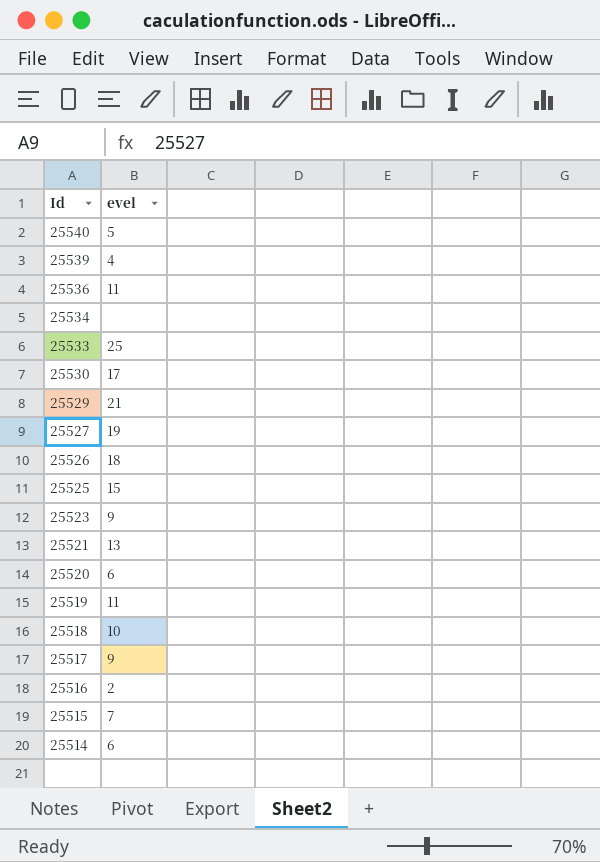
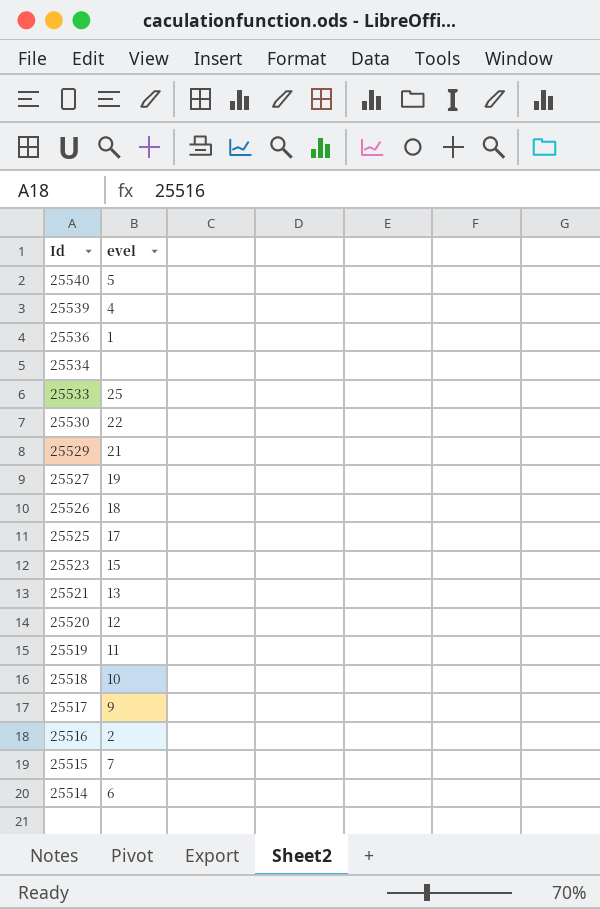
25536 | evel: 11 -> 1
25530 | evel: 17 -> 22
25525 | evel: 15 -> 17
25523 | evel: 9 -> 15
25520 | evel: 6 -> 12

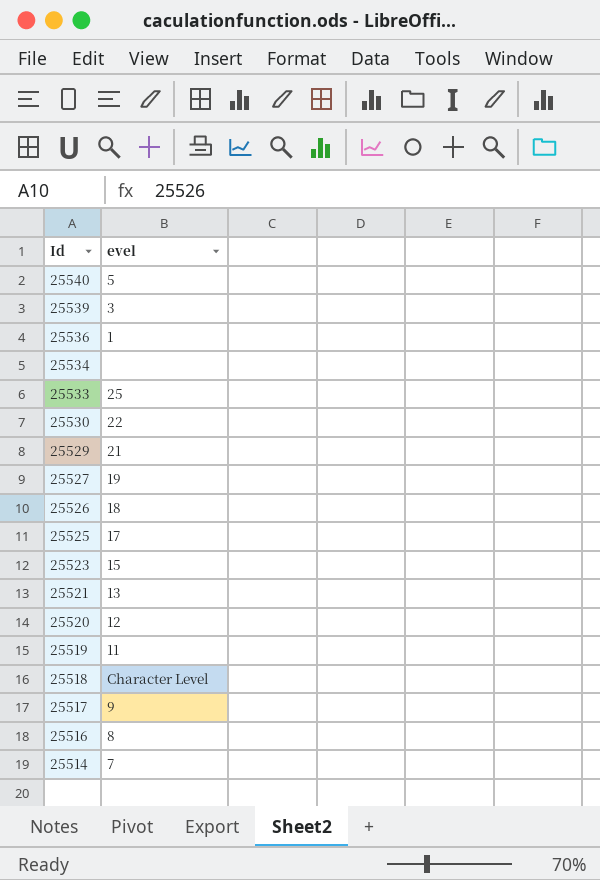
row 25515: 7 -> none
25539 | evel: 4 -> 3
25518 | evel: 10 -> Character Level
25516 | evel: 2 -> 8
25514 | evel: 6 -> 7

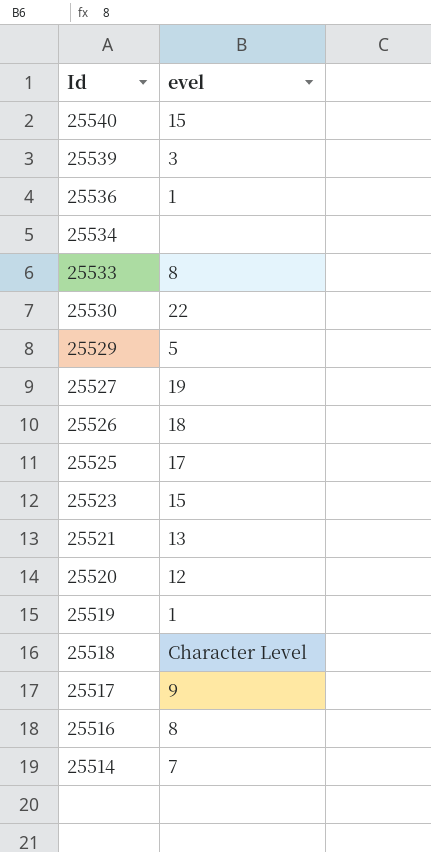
25540 | evel: 5 -> 15
25533 | evel: 25 -> 8
25529 | evel: 21 -> 5
25519 | evel: 11 -> 1

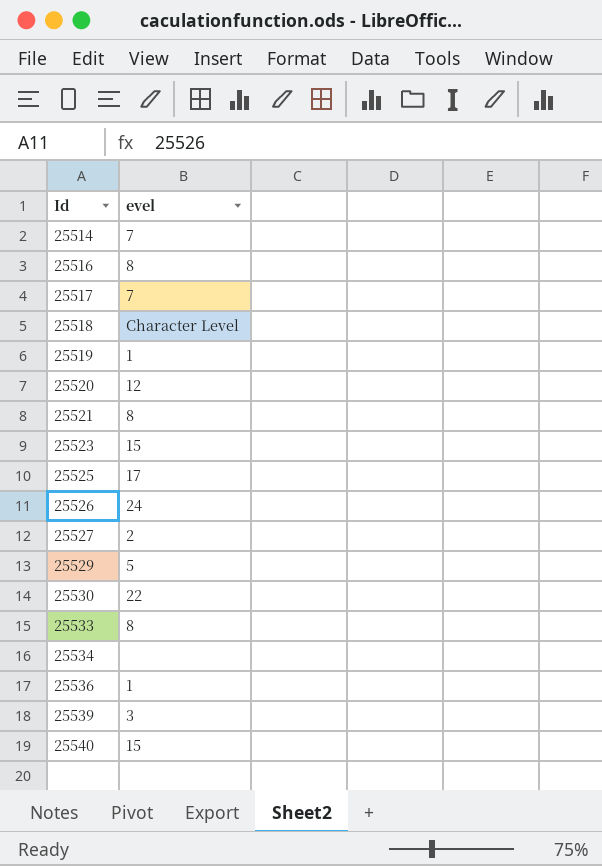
row order: Id descending -> Id ascending
25517 | evel: 9 -> 7
25521 | evel: 13 -> 8
25526 | evel: 18 -> 24
25527 | evel: 19 -> 2

